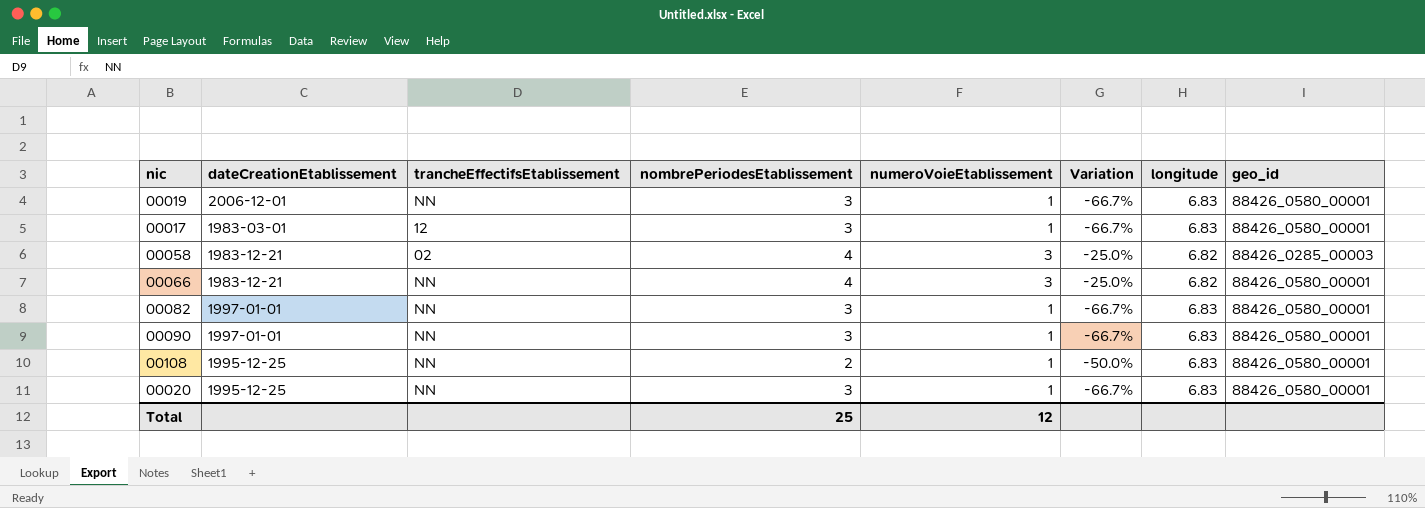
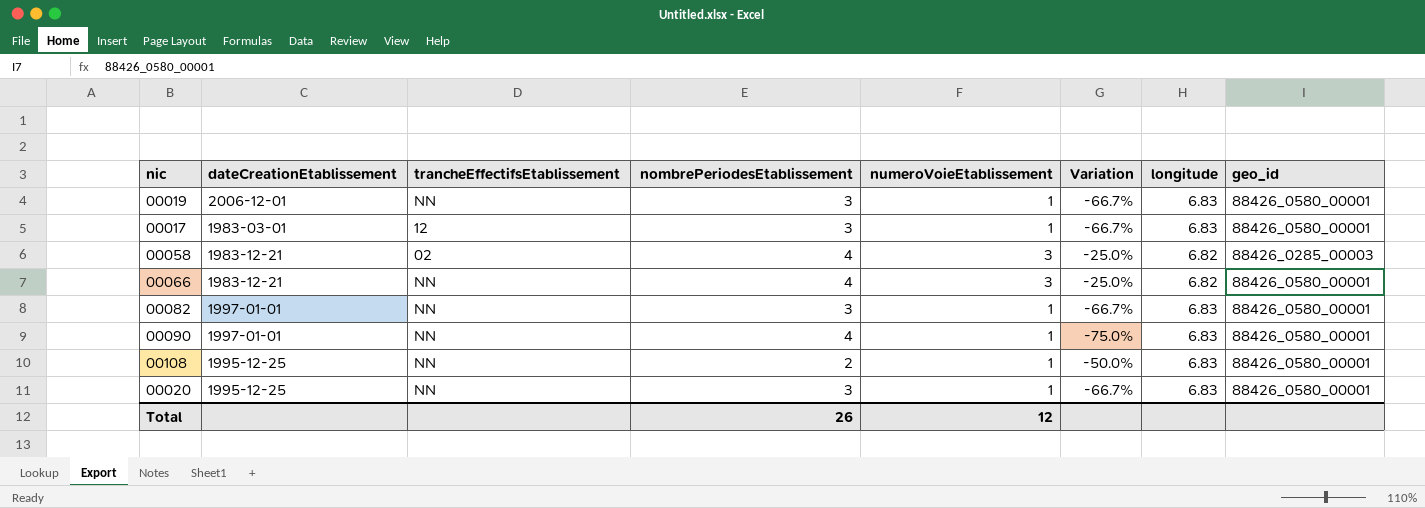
00090 | nombrePeriodesEtablissement: 3 -> 4
00090 | Variation: -66.7% -> -75.0%
Total | nombrePeriodesEtablissement: 25 -> 26

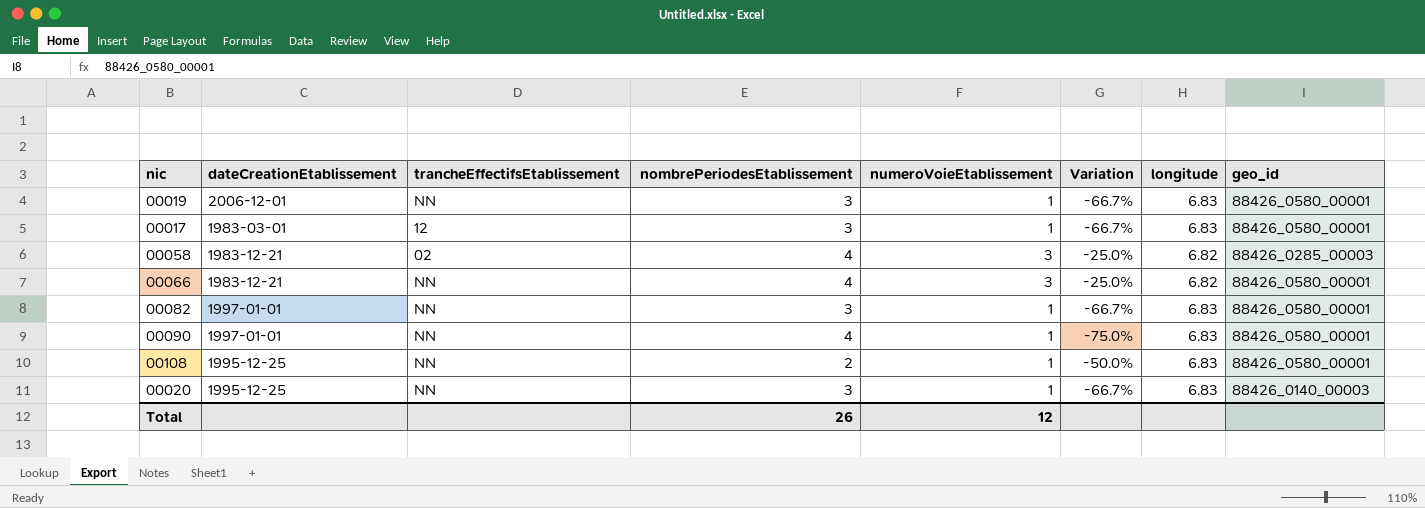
00020 | geo_id: 88426_0580_00001 -> 88426_0140_00003

